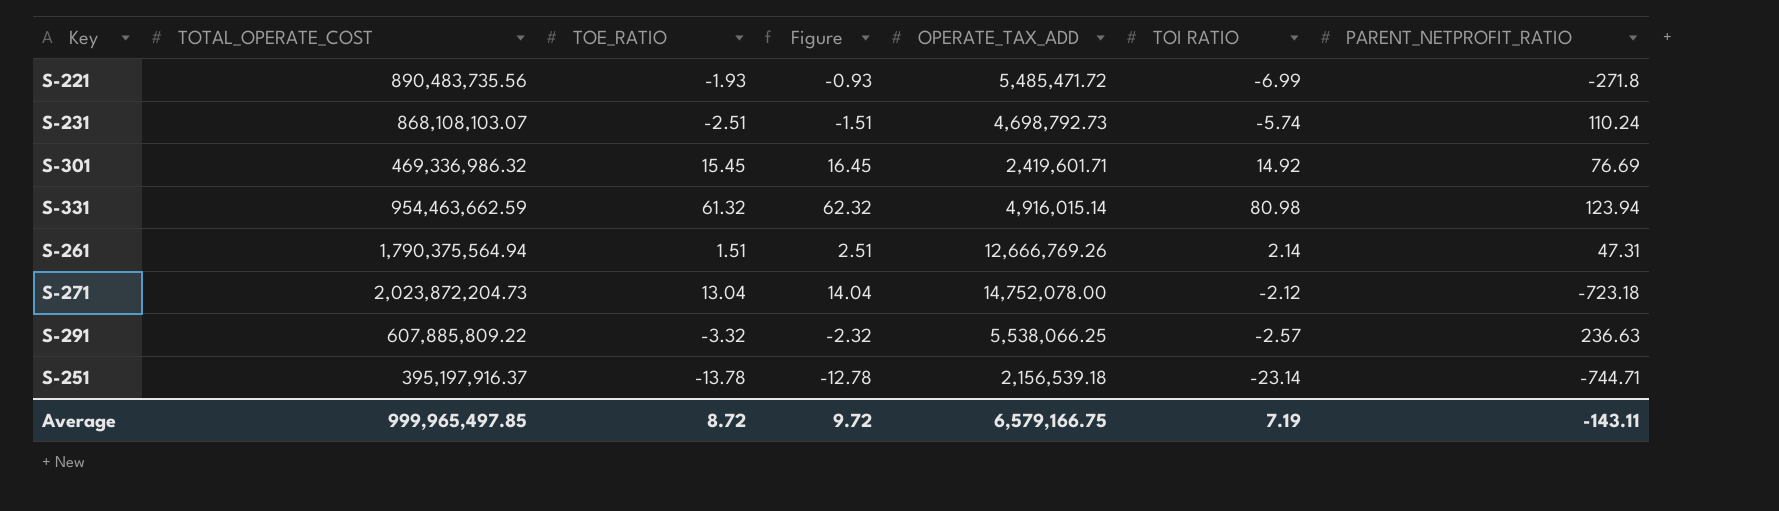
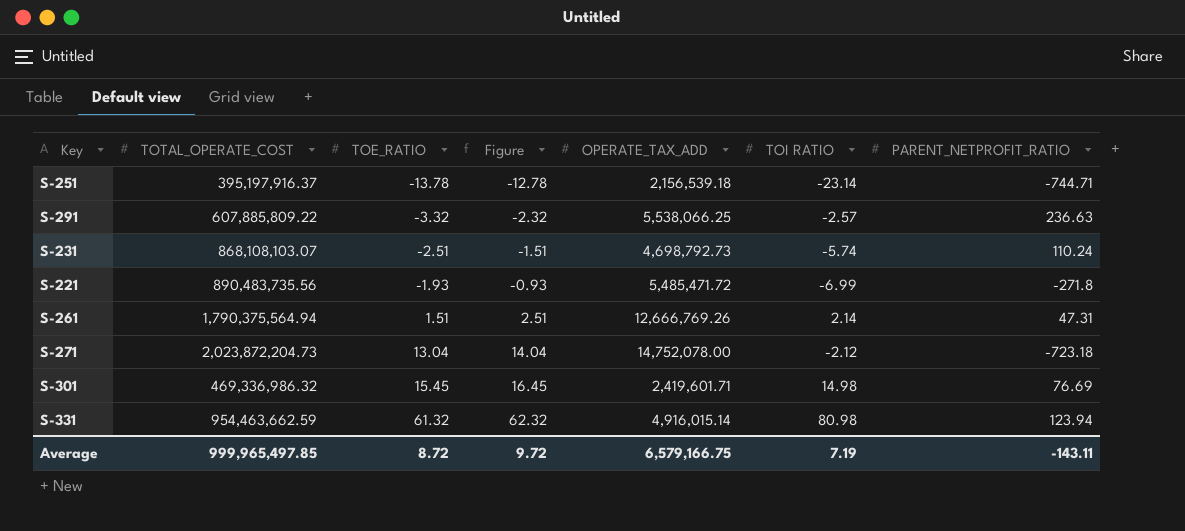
row order: none -> TOE_RATIO ascending
S-301 | TOI RATIO: 14.92 -> 14.98

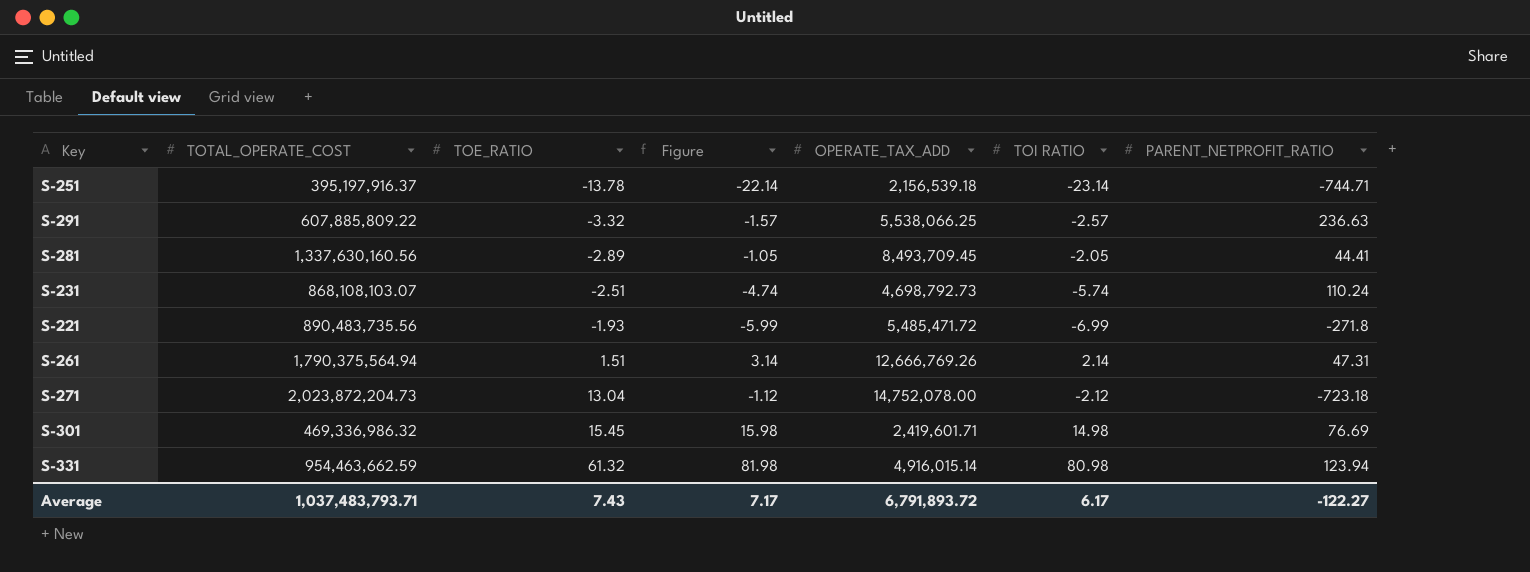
column Figure | formula: [TOE_RATIO] + 1 -> [TOI RATIO] + 1
row S-281: none -> 1,337,630,160.56 | -2.89 | -1.05 | 8,493,709.45 | -2.05 | 44.41
Average | TOTAL_OPERATE_COST: 999,965,497.85 -> 1,037,483,793.71
Average | TOE_RATIO: 8.72 -> 7.43
Average | Figure: 9.72 -> 7.17
Average | OPERATE_TAX_ADD: 6,579,166.75 -> 6,791,893.72
Average | TOI RATIO: 7.19 -> 6.17
Average | PARENT_NETPROFIT_RATIO: -143.11 -> -122.27

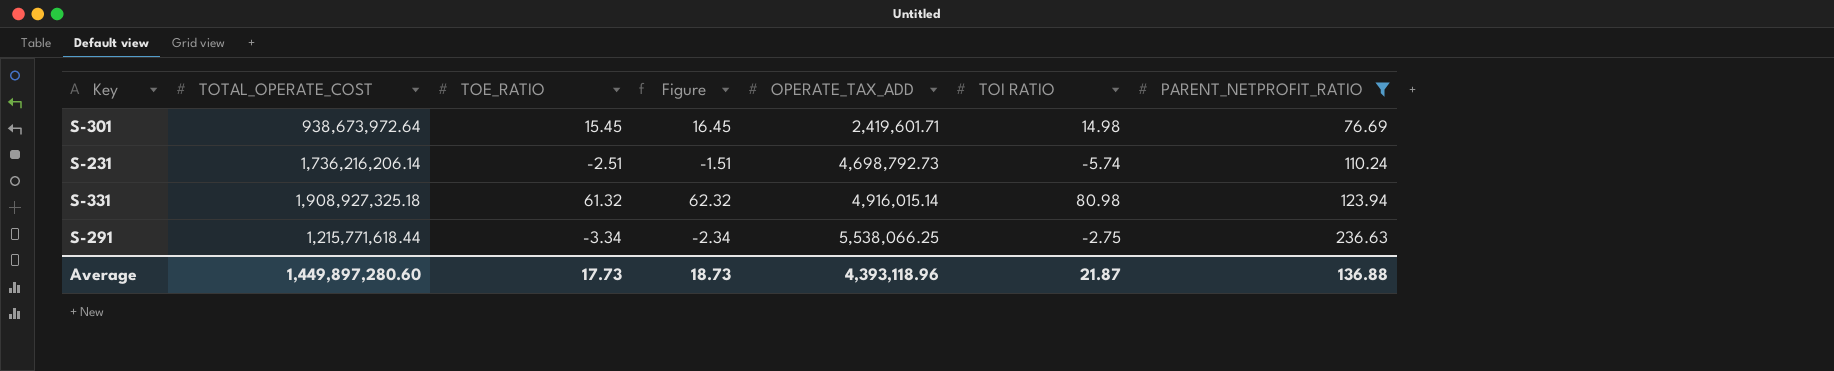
filter: none -> PARENT_NETPROFIT_RATIO >= 76.69
row order: TOE_RATIO ascending -> OPERATE_TAX_ADD ascending
column Figure | formula: [TOI RATIO] + 1 -> [TOE_RATIO] + 1
S-301 | TOTAL_OPERATE_COST: 469,336,986.32 -> 938,673,972.64
S-231 | TOTAL_OPERATE_COST: 868,108,103.07 -> 1,736,216,206.14
S-331 | TOTAL_OPERATE_COST: 954,463,662.59 -> 1,908,927,325.18
S-291 | TOTAL_OPERATE_COST: 607,885,809.22 -> 1,215,771,618.44
S-291 | TOE_RATIO: -3.32 -> -3.34
S-291 | TOI RATIO: -2.57 -> -2.75
Average | TOTAL_OPERATE_COST: 1,037,483,793.71 -> 1,449,897,280.60
Average | TOE_RATIO: 7.43 -> 17.73
Average | Figure: 7.17 -> 18.73
Average | OPERATE_TAX_ADD: 6,791,893.72 -> 4,393,118.96
Average | TOI RATIO: 6.17 -> 21.87
Average | PARENT_NETPROFIT_RATIO: -122.27 -> 136.88

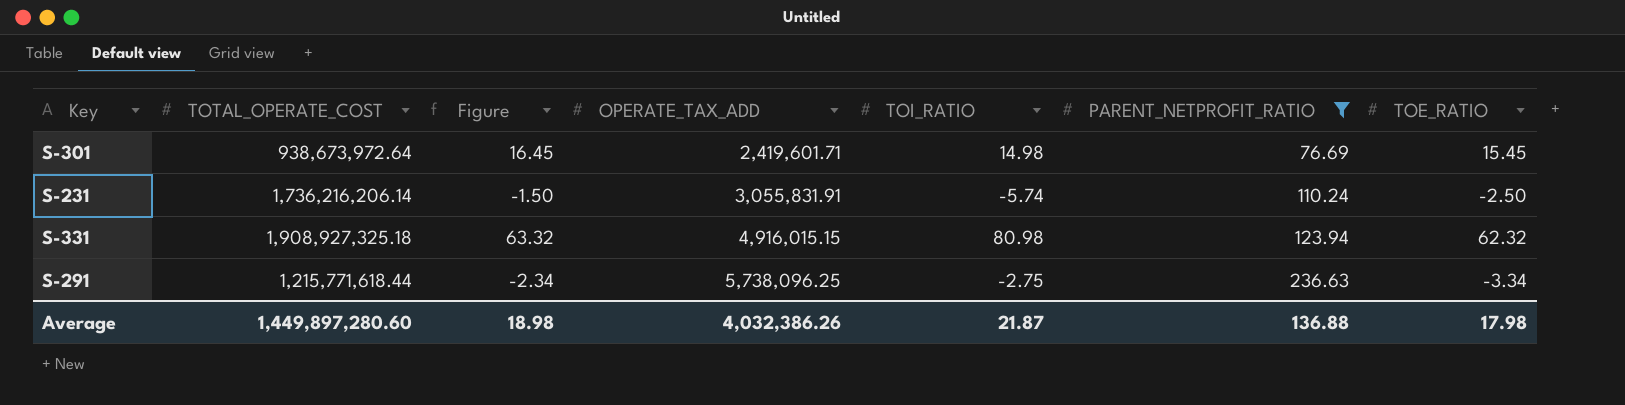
column name: TOI RATIO -> TOI_RATIO
column TOE_RATIO | position: 3 -> 7
S-231 | Figure: -1.51 -> -1.50
S-231 | OPERATE_TAX_ADD: 4,698,792.73 -> 3,055,831.91
S-231 | TOE_RATIO: -2.51 -> -2.50
S-331 | Figure: 62.32 -> 63.32
S-331 | OPERATE_TAX_ADD: 4,916,015.14 -> 4,916,015.15
S-331 | TOE_RATIO: 61.32 -> 62.32
S-291 | OPERATE_TAX_ADD: 5,538,066.25 -> 5,738,096.25
Average | Figure: 18.73 -> 18.98
Average | OPERATE_TAX_ADD: 4,393,118.96 -> 4,032,386.26
Average | TOE_RATIO: 17.73 -> 17.98

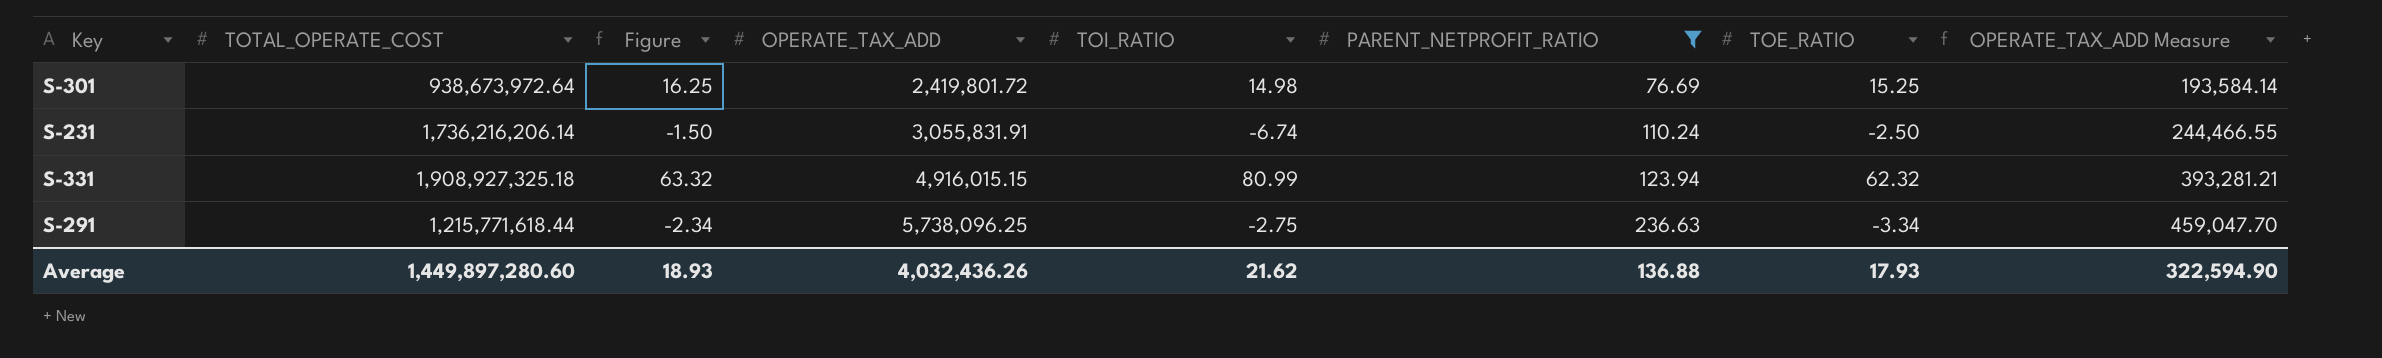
column OPERATE_TAX_ADD Measure | formula: none -> [OPERATE_TAX_ADD] * 0.08
S-301 | Figure: 16.45 -> 16.25
S-301 | OPERATE_TAX_ADD: 2,419,601.71 -> 2,419,801.72
S-301 | TOE_RATIO: 15.45 -> 15.25
S-231 | TOI_RATIO: -5.74 -> -6.74
S-331 | TOI_RATIO: 80.98 -> 80.99
Average | Figure: 18.98 -> 18.93
Average | OPERATE_TAX_ADD: 4,032,386.26 -> 4,032,436.26
Average | TOI_RATIO: 21.87 -> 21.62
Average | TOE_RATIO: 17.98 -> 17.93

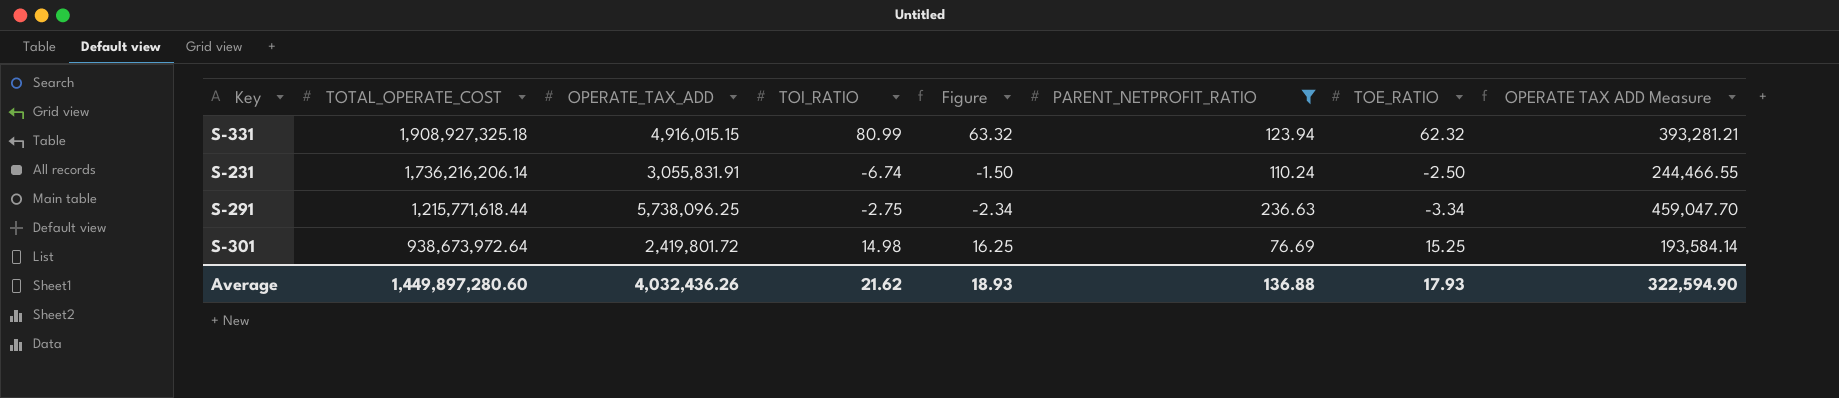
row order: OPERATE_TAX_ADD ascending -> TOTAL_OPERATE_COST descending
column Figure | position: 3 -> 5
column name: OPERATE_TAX_ADD Measure -> OPERATE TAX ADD Measure

